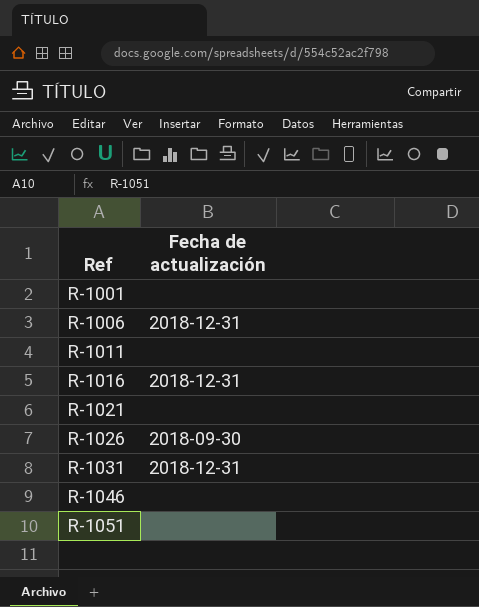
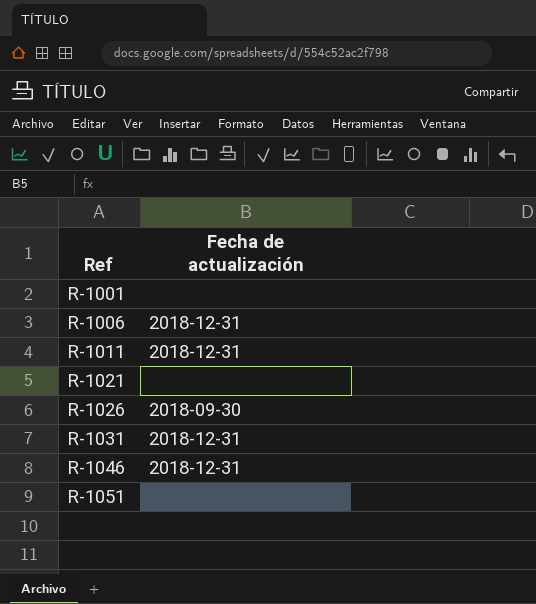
row R-1016: 2018-12-31 -> none
R-1011 | Fecha de actualización: none -> 2018-12-31
R-1046 | Fecha de actualización: none -> 2018-12-31

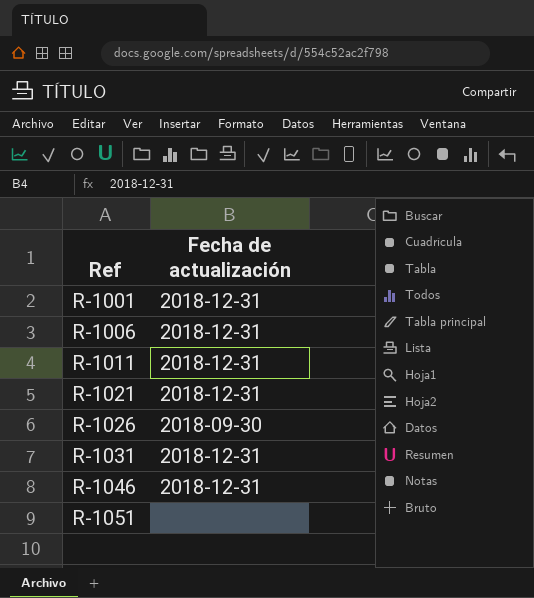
R-1001 | Fecha de actualización: none -> 2018-12-31
R-1021 | Fecha de actualización: none -> 2018-12-31

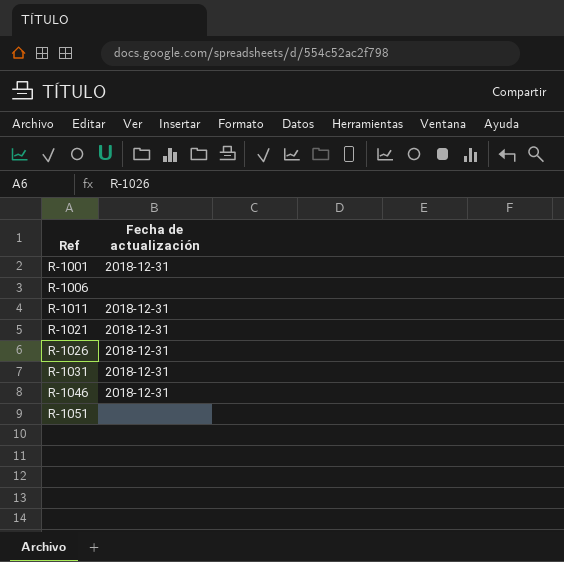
R-1006 | Fecha de actualización: 2018-12-31 -> none
R-1026 | Fecha de actualización: 2018-09-30 -> 2018-12-31

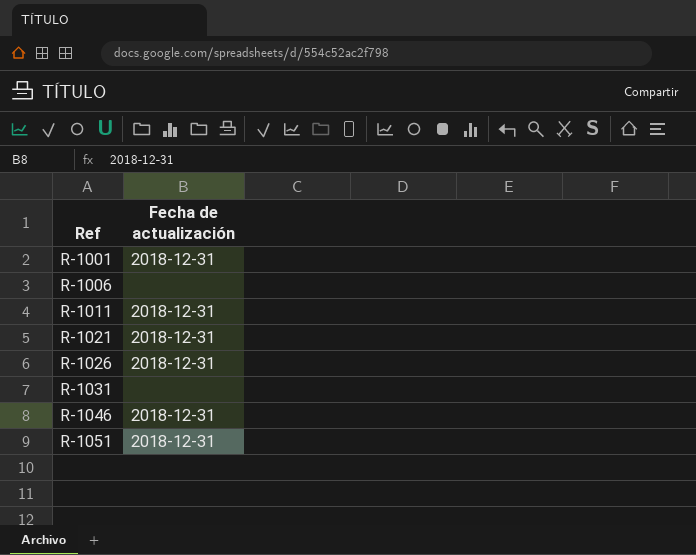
R-1031 | Fecha de actualización: 2018-12-31 -> none
R-1051 | Fecha de actualización: none -> 2018-12-31

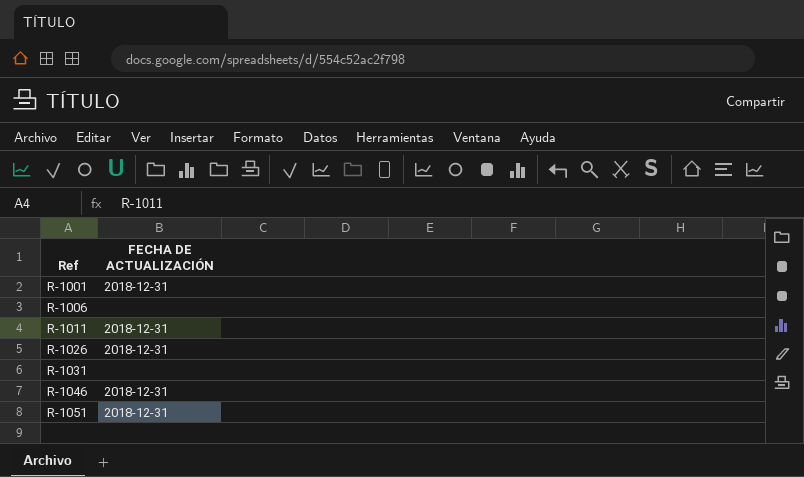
column name: Fecha de actualización -> FECHA DE ACTUALIZACIÓN
row R-1021: 2018-12-31 -> none

